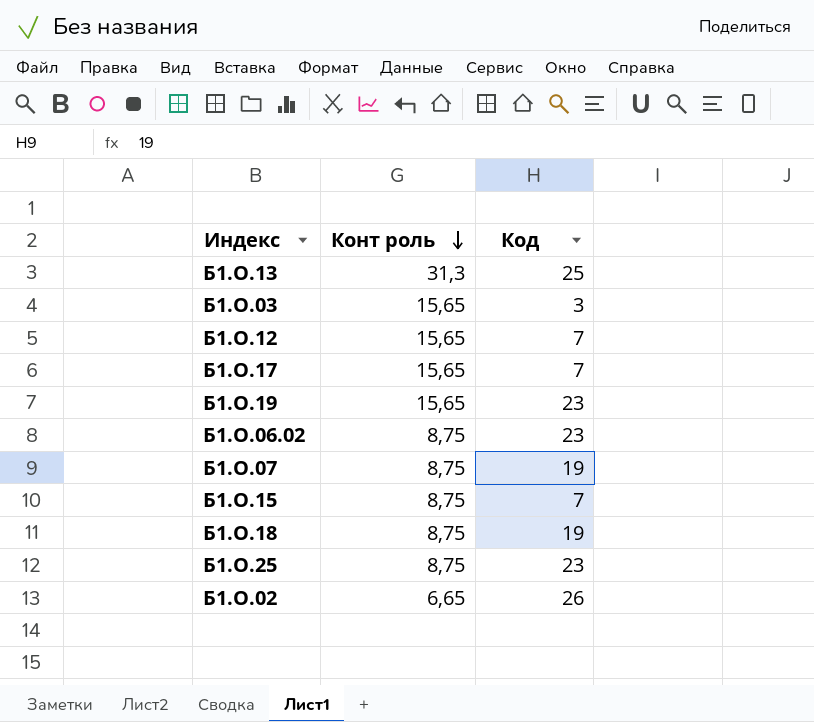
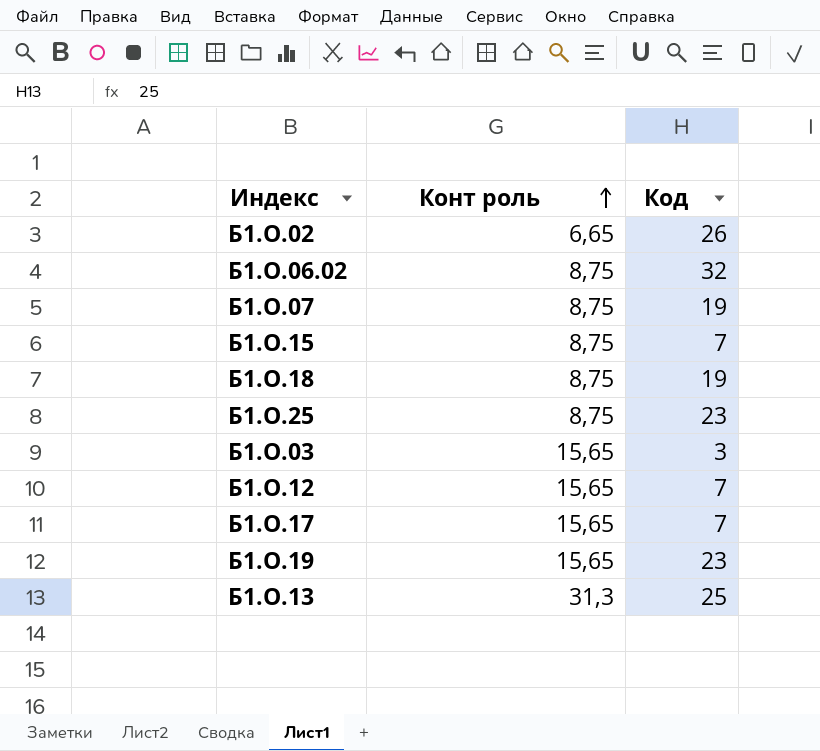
row order: Конт роль descending -> Конт роль ascending
Б1.О.06.02 | Код: 23 -> 32

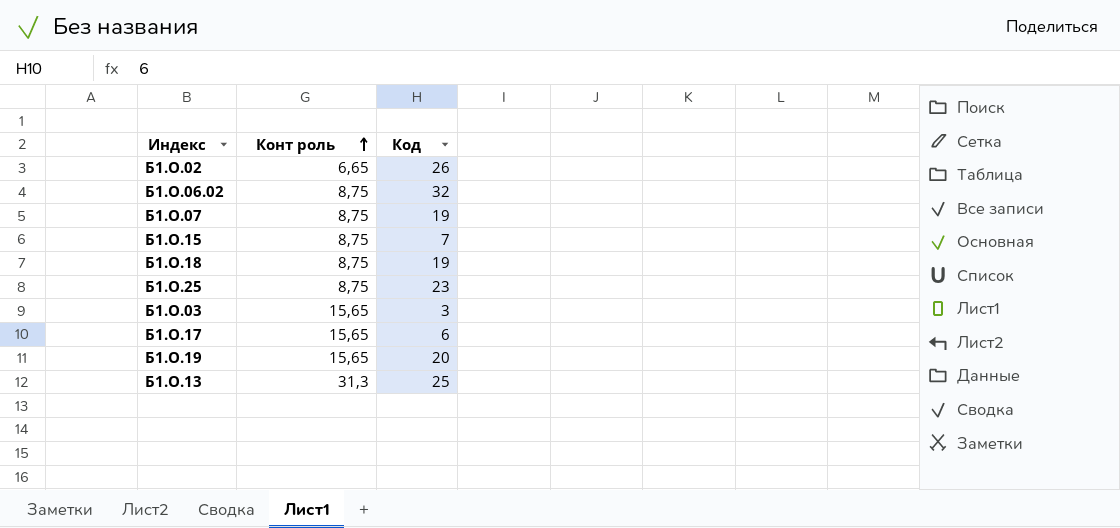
row Б1.О.12: 15,65 | 7 -> none
Б1.О.17 | Код: 7 -> 6
Б1.О.19 | Код: 23 -> 20

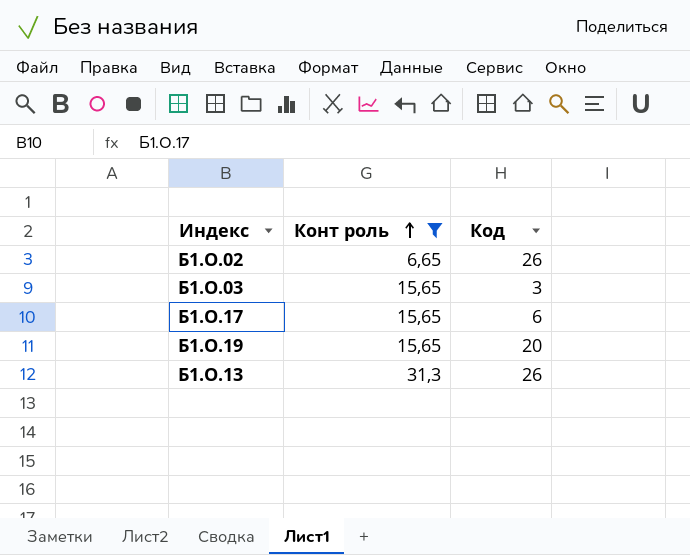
filter: none -> Конт роль != 8,75
Б1.О.13 | Код: 25 -> 26

